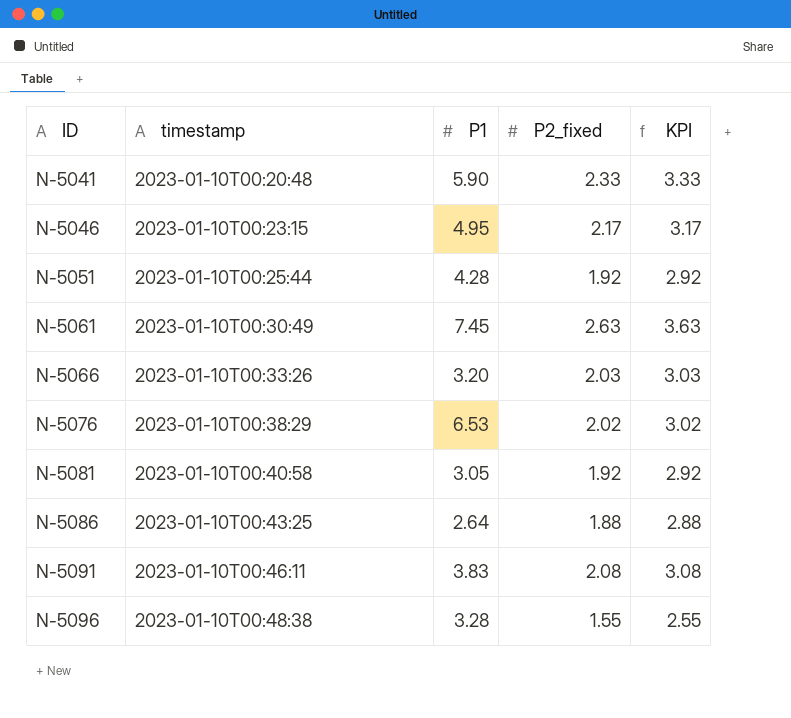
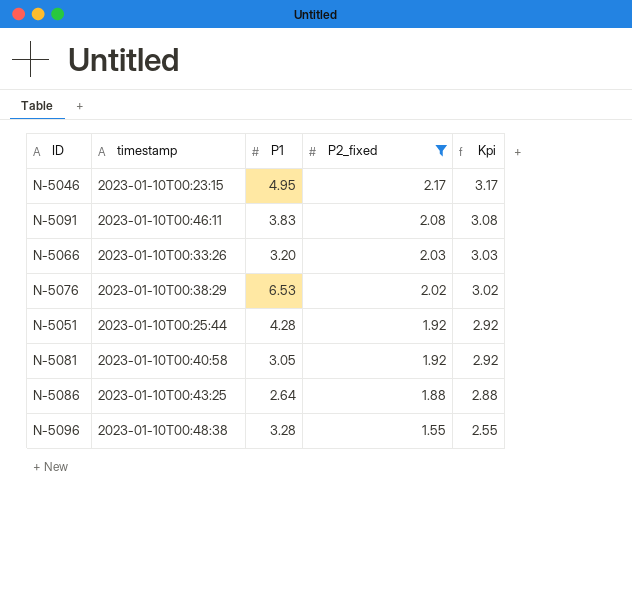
filter: none -> P2_fixed <= 2.17
row order: ID ascending -> P2_fixed descending
column name: KPI -> Kpi

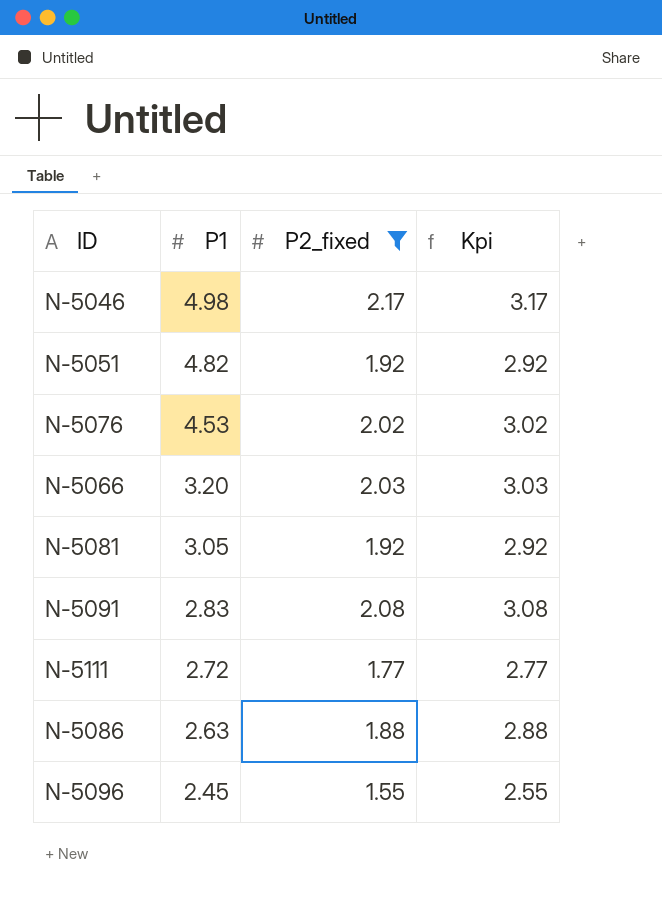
row order: P2_fixed descending -> P1 descending
column timestamp | position: 2 -> none
N-5046 | P1: 4.95 -> 4.98
N-5051 | P1: 4.28 -> 4.82
N-5076 | P1: 6.53 -> 4.53
N-5091 | P1: 3.83 -> 2.83
row N-5111: none -> 2.72 | 1.77 | 2.77
N-5086 | P1: 2.64 -> 2.63
N-5096 | P1: 3.28 -> 2.45

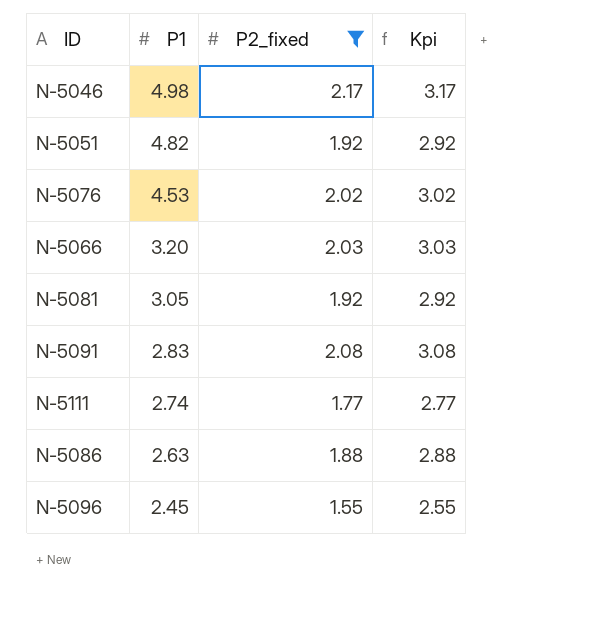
N-5111 | P1: 2.72 -> 2.74

